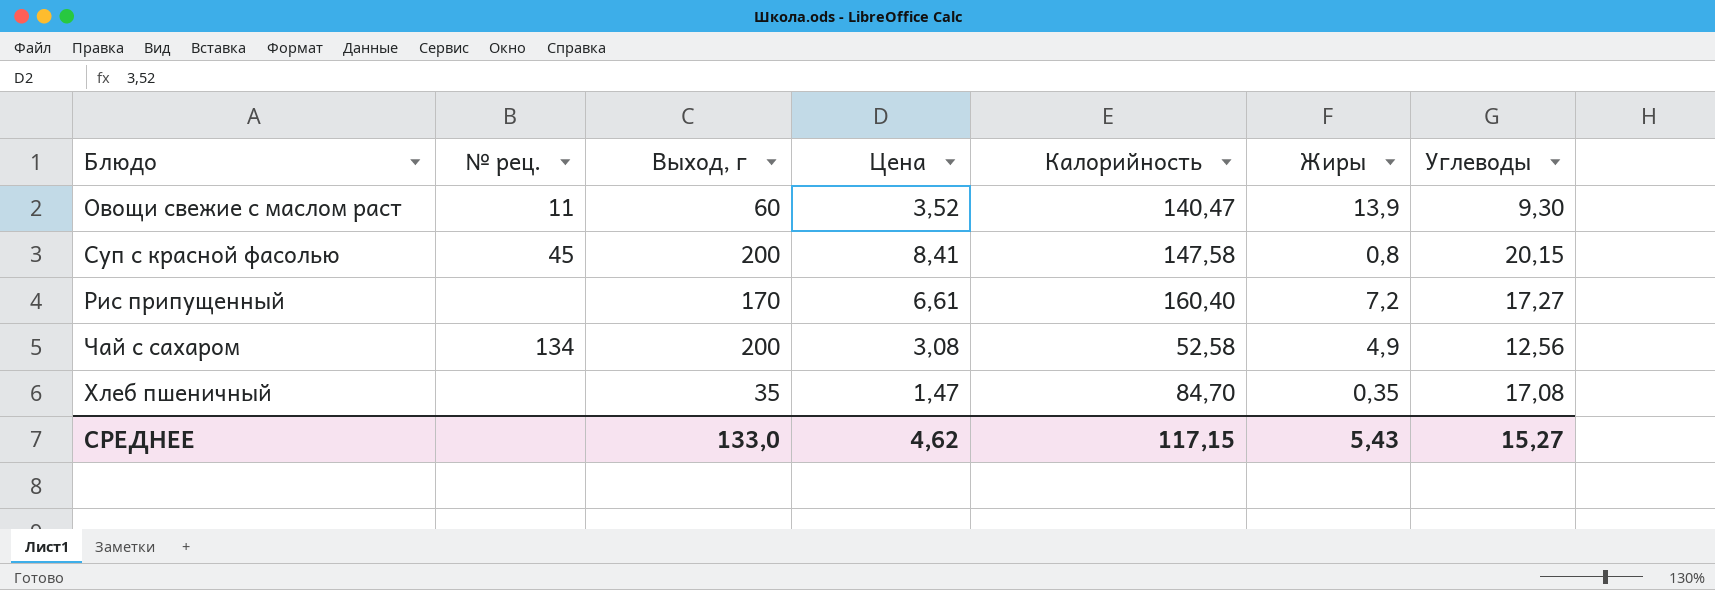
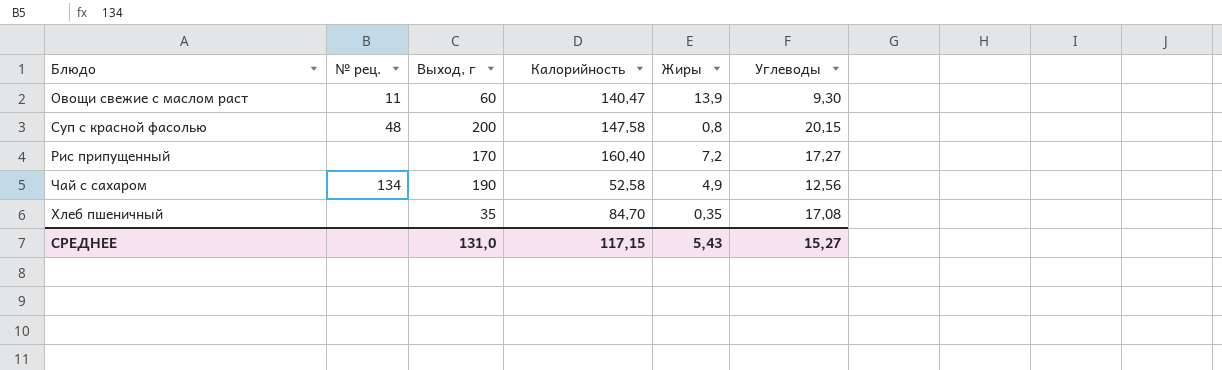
column Цена | position: 4 -> none
Суп с красной фасолью | № рец.: 45 -> 48
Чай с сахаром | Выход, г: 200 -> 190
СРЕДНЕЕ | Выход, г: 133,0 -> 131,0

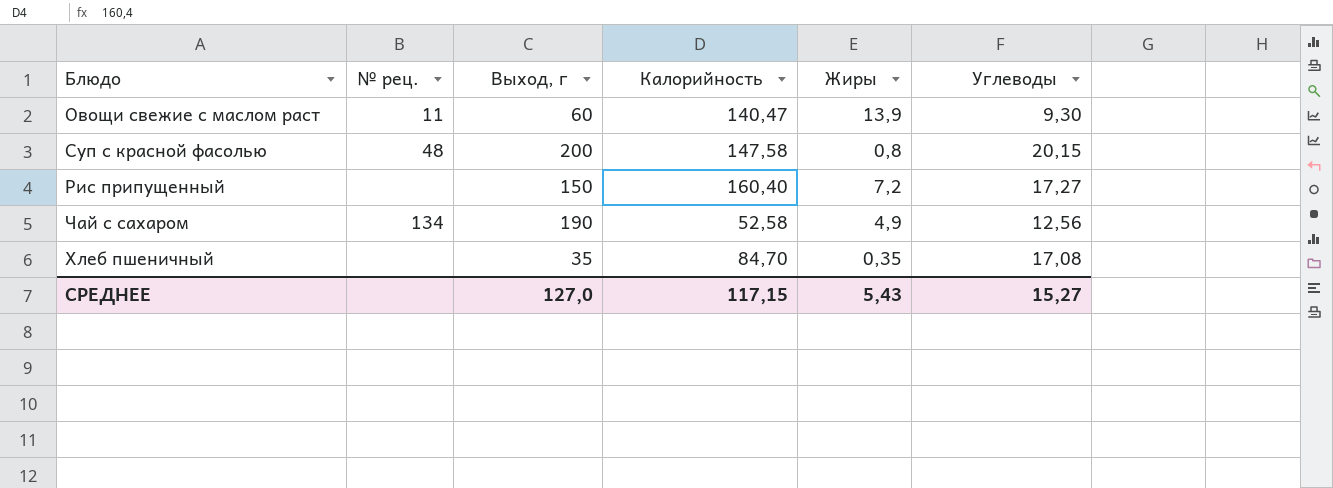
Рис припущенный | Выход, г: 170 -> 150
СРЕДНЕЕ | Выход, г: 131,0 -> 127,0

